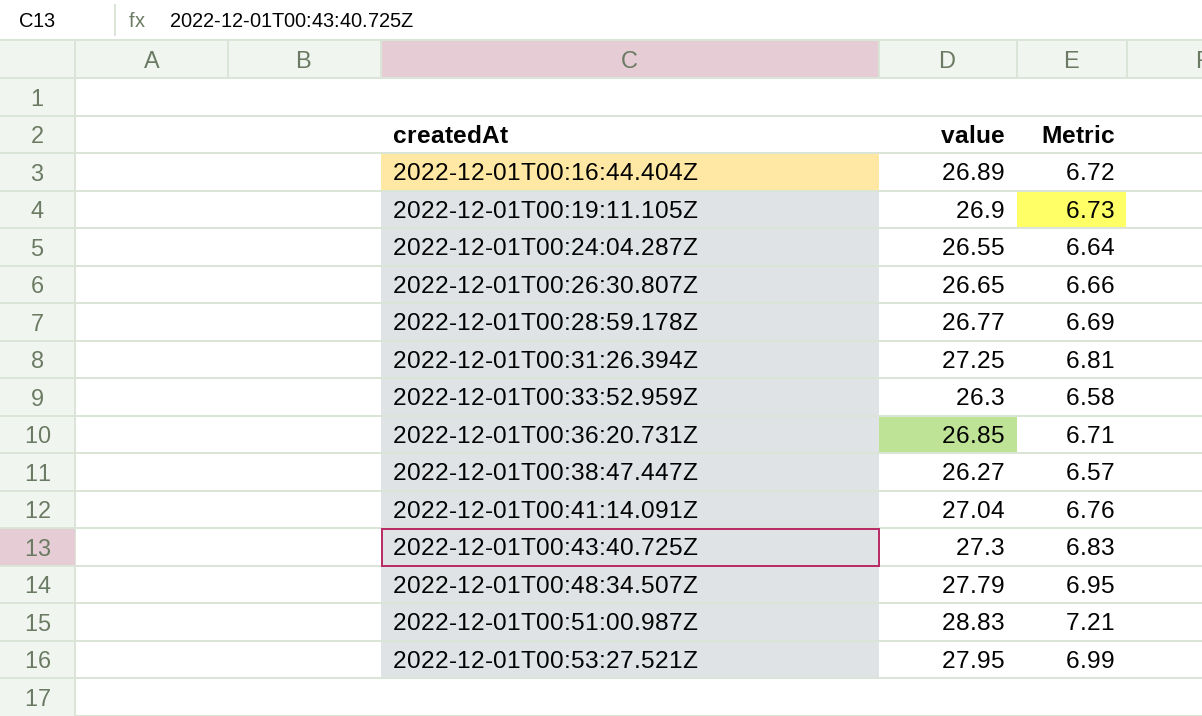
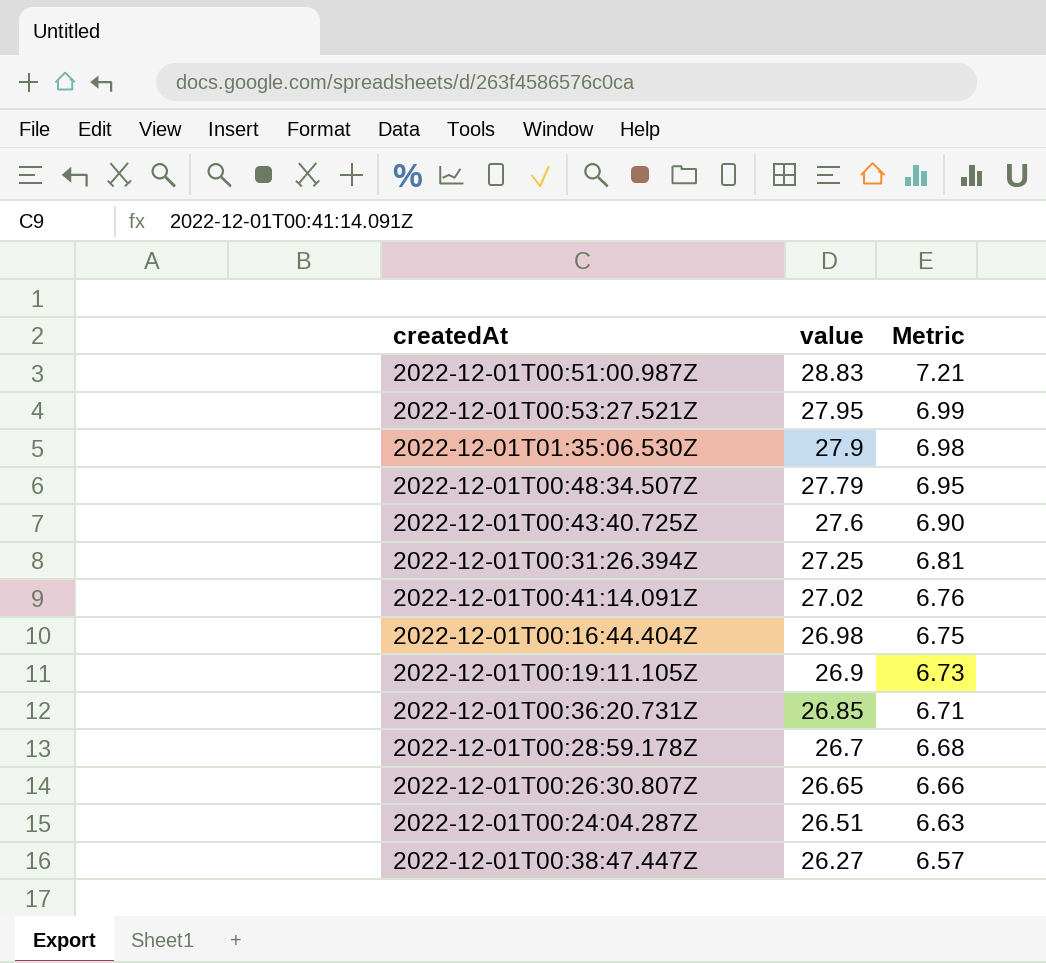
row order: createdAt ascending -> value descending
row 2022-12-01T00:33:52.959Z: 26.3 | 6.58 -> none
row 2022-12-01T01:35:06.530Z: none -> 27.9 | 6.98
2022-12-01T00:43:40.725Z | value: 27.3 -> 27.6
2022-12-01T00:43:40.725Z | Metric: 6.83 -> 6.90
2022-12-01T00:41:14.091Z | value: 27.04 -> 27.02
2022-12-01T00:16:44.404Z | value: 26.89 -> 26.98
2022-12-01T00:16:44.404Z | Metric: 6.72 -> 6.75
2022-12-01T00:28:59.178Z | value: 26.77 -> 26.7
2022-12-01T00:28:59.178Z | Metric: 6.69 -> 6.68
2022-12-01T00:24:04.287Z | value: 26.55 -> 26.51
2022-12-01T00:24:04.287Z | Metric: 6.64 -> 6.63

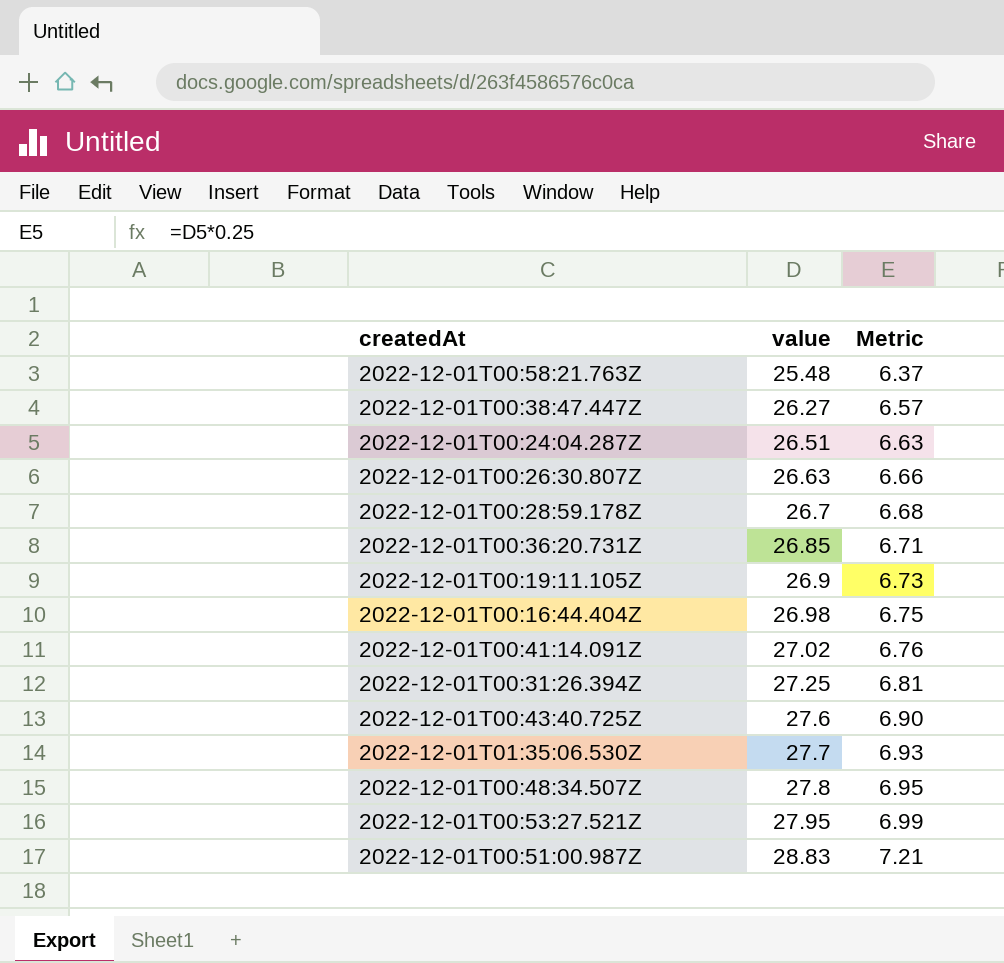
row order: value descending -> value ascending
row 2022-12-01T00:58:21.763Z: none -> 25.48 | 6.37
2022-12-01T00:26:30.807Z | value: 26.65 -> 26.63
2022-12-01T01:35:06.530Z | value: 27.9 -> 27.7
2022-12-01T01:35:06.530Z | Metric: 6.98 -> 6.93
2022-12-01T00:48:34.507Z | value: 27.79 -> 27.8

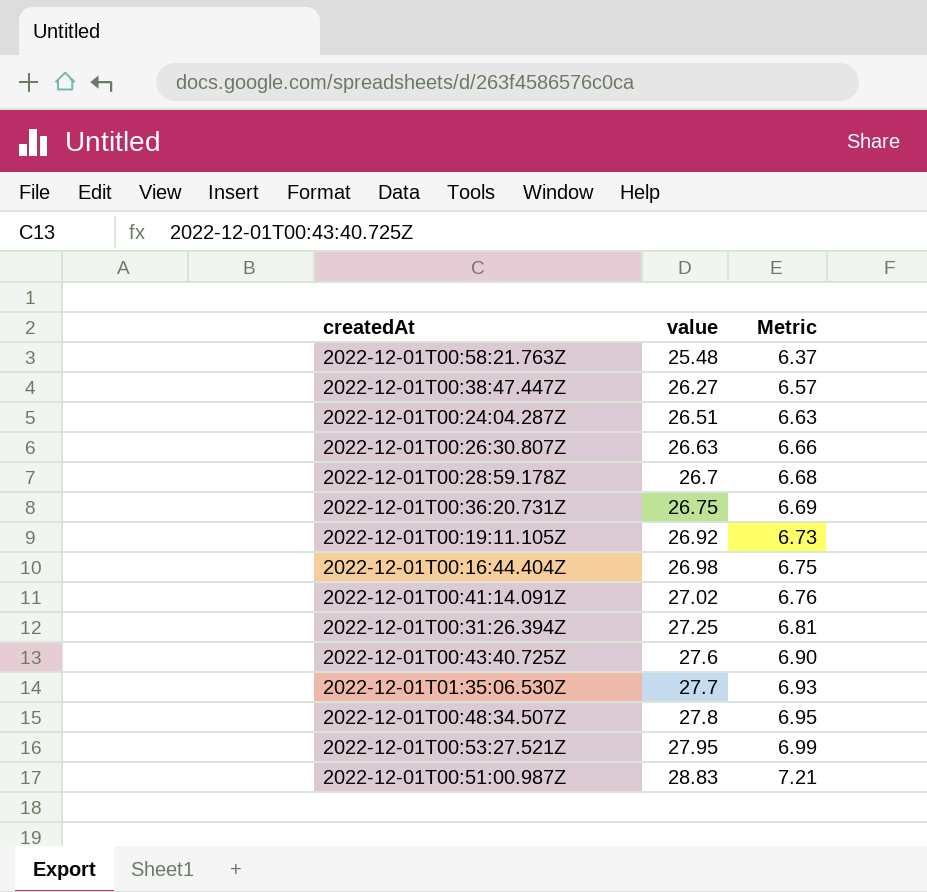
2022-12-01T00:36:20.731Z | value: 26.85 -> 26.75
2022-12-01T00:36:20.731Z | Metric: 6.71 -> 6.69
2022-12-01T00:19:11.105Z | value: 26.9 -> 26.92

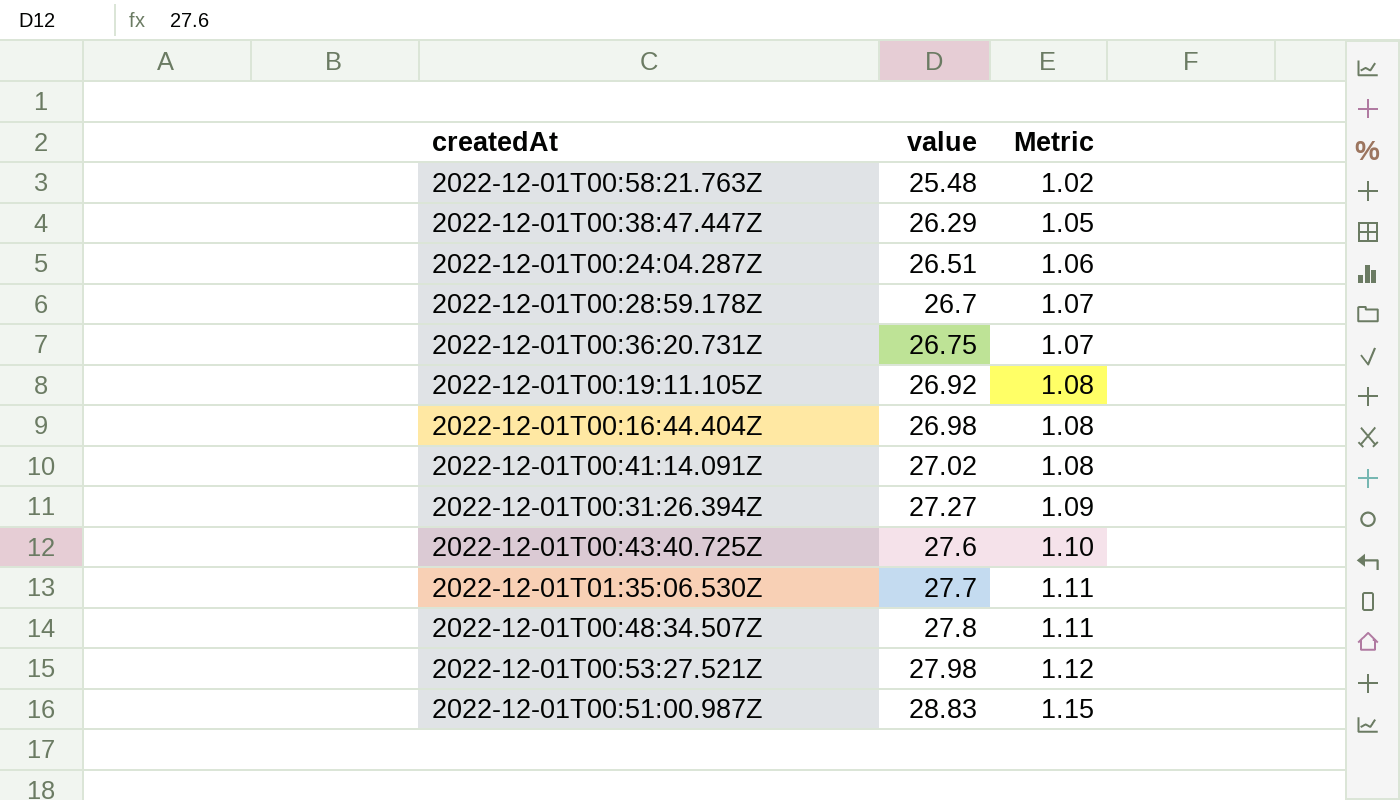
column Metric | formula: [value] * 0.25 -> [value] * 0.04
row 2022-12-01T00:26:30.807Z: 26.63 | 6.66 -> none
2022-12-01T00:38:47.447Z | value: 26.27 -> 26.29
2022-12-01T00:31:26.394Z | value: 27.25 -> 27.27
2022-12-01T00:53:27.521Z | value: 27.95 -> 27.98

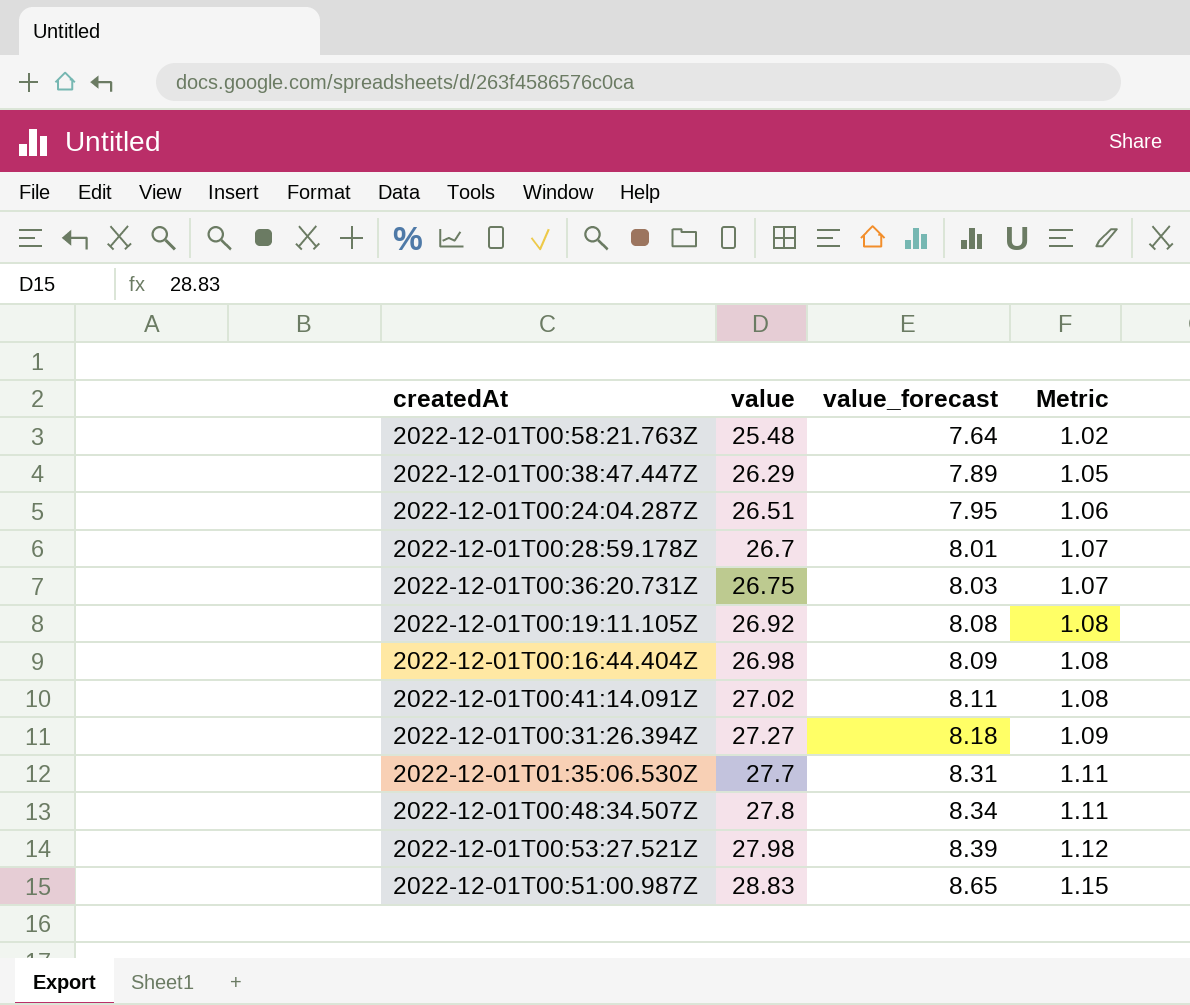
column value_forecast | formula: none -> [value] * 0.3
row 2022-12-01T00:43:40.725Z: 27.6 | 1.10 -> none

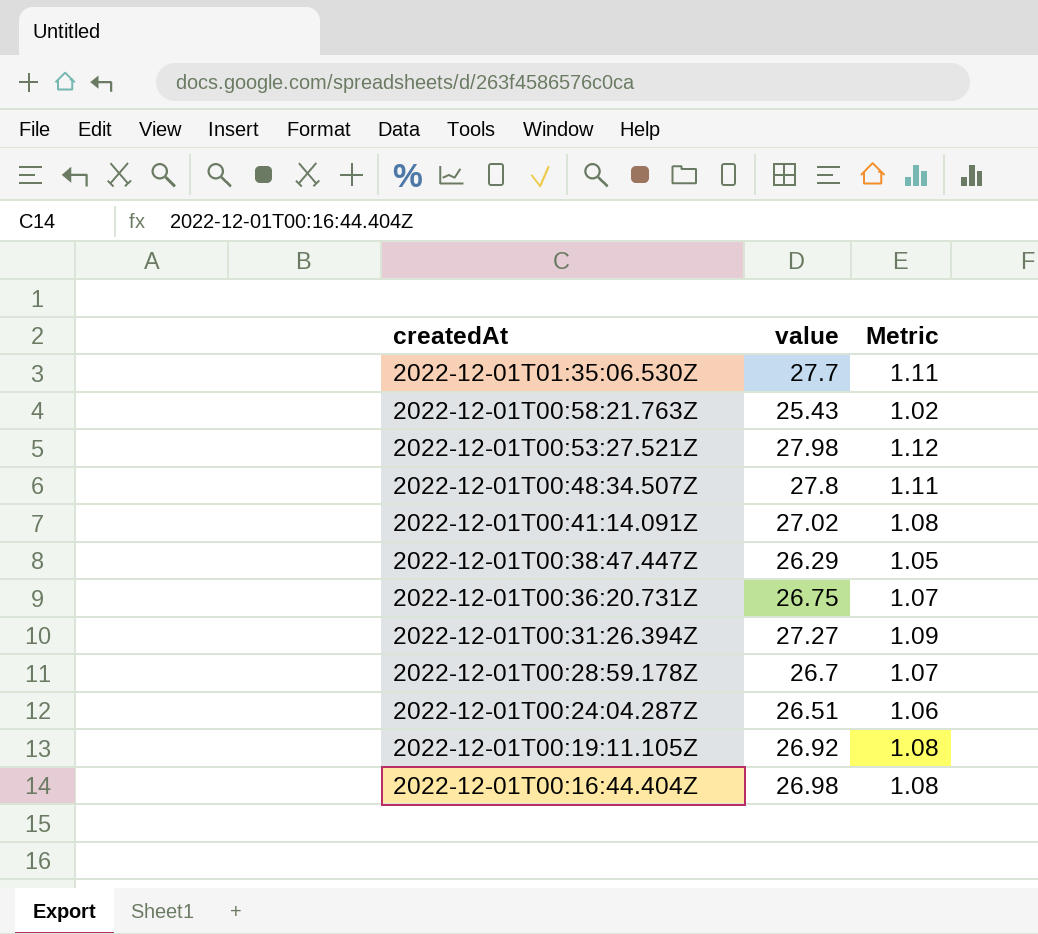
row order: value ascending -> createdAt descending
column value_forecast | formula: [value] * 0.3 -> none
row 2022-12-01T00:51:00.987Z: 28.83 | 8.65 | 1.15 -> none
2022-12-01T00:58:21.763Z | value: 25.48 -> 25.43

